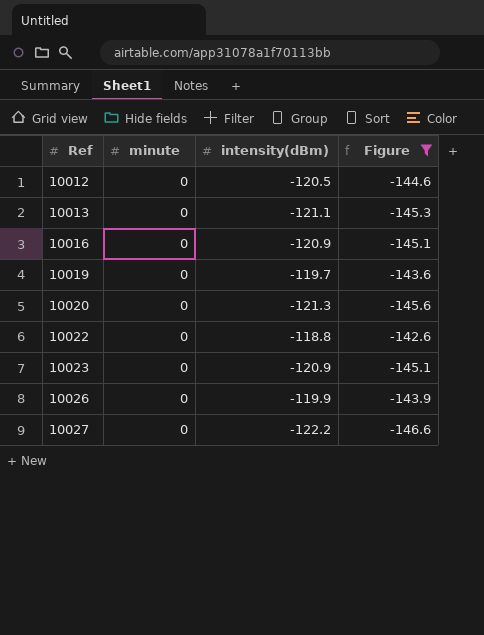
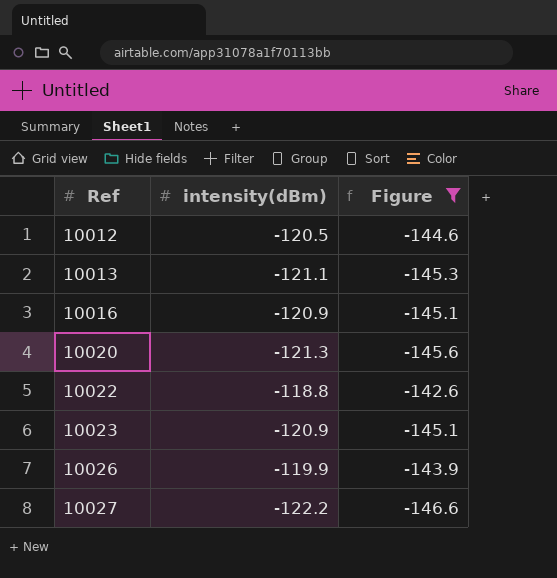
column minute | position: 2 -> none
row 10019: 0 | -119.7 | -143.6 -> none

